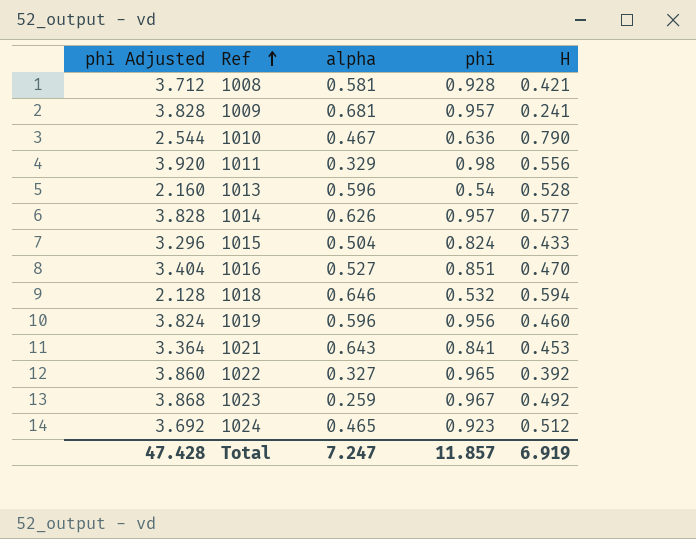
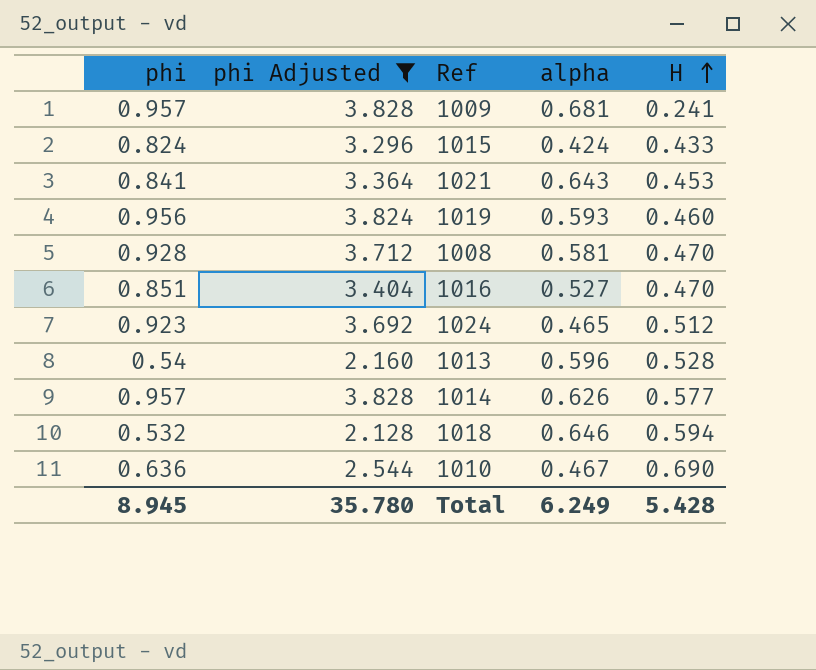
filter: none -> phi Adjusted <= 3.828
row order: Ref ascending -> H ascending
column phi | position: 4 -> 1
1015 | alpha: 0.504 -> 0.424
1019 | alpha: 0.596 -> 0.593
1008 | H: 0.421 -> 0.470
1010 | H: 0.790 -> 0.690
Total | phi: 11.857 -> 8.945
Total | phi Adjusted: 47.428 -> 35.780
Total | alpha: 7.247 -> 6.249
Total | H: 6.919 -> 5.428

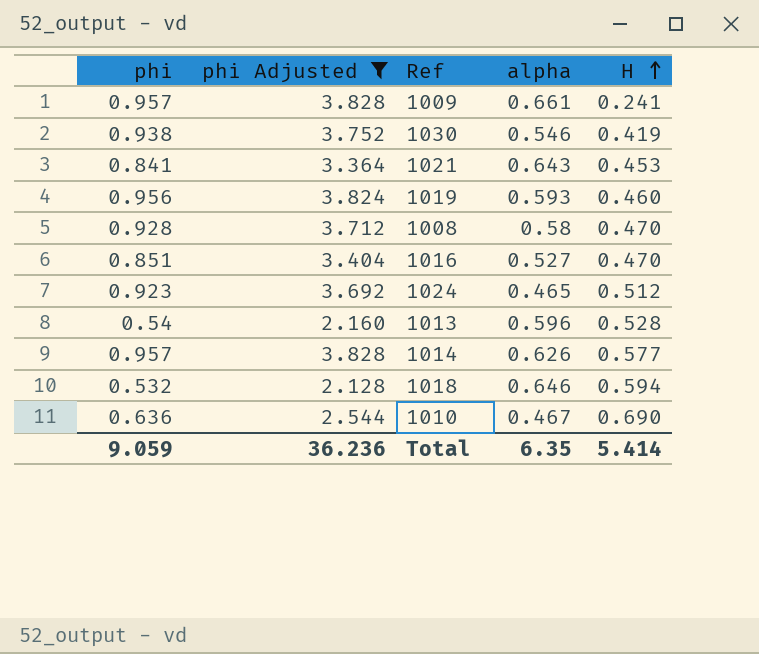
row 1015: 0.824 | 3.296 | 0.424 | 0.433 -> none
1009 | alpha: 0.681 -> 0.661
row 1030: none -> 0.938 | 3.752 | 0.546 | 0.419
1008 | alpha: 0.581 -> 0.58
Total | phi: 8.945 -> 9.059
Total | phi Adjusted: 35.780 -> 36.236
Total | alpha: 6.249 -> 6.35
Total | H: 5.428 -> 5.414

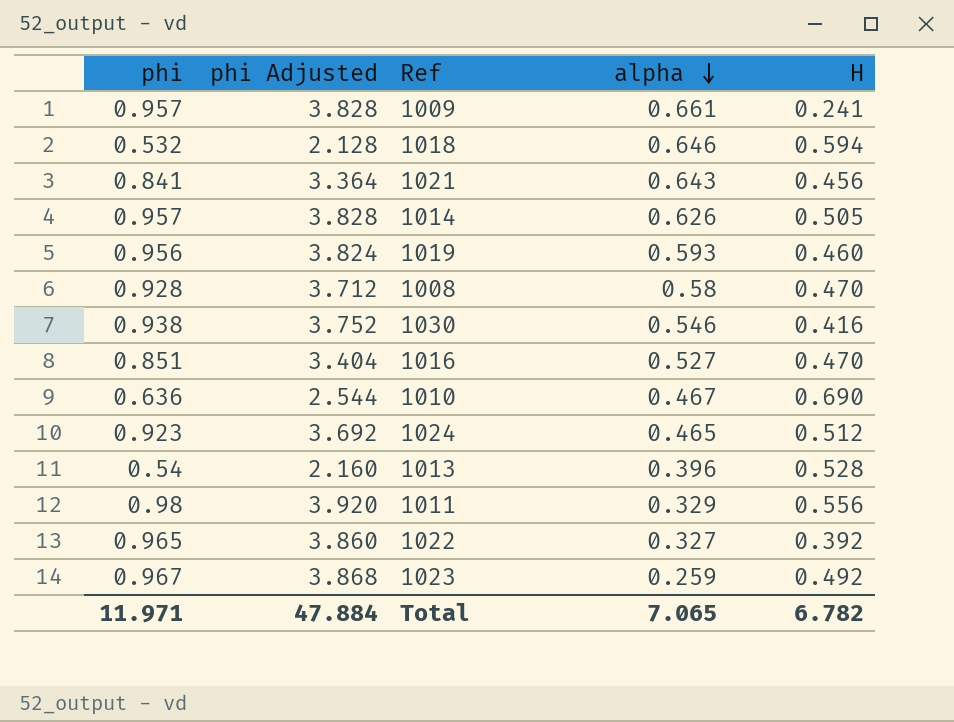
filter: phi Adjusted <= 3.828 -> none
row order: H ascending -> alpha descending
1021 | H: 0.453 -> 0.456
1014 | H: 0.577 -> 0.505
1030 | H: 0.419 -> 0.416
1013 | alpha: 0.596 -> 0.396
Total | phi: 9.059 -> 11.971
Total | phi Adjusted: 36.236 -> 47.884
Total | alpha: 6.35 -> 7.065
Total | H: 5.414 -> 6.782

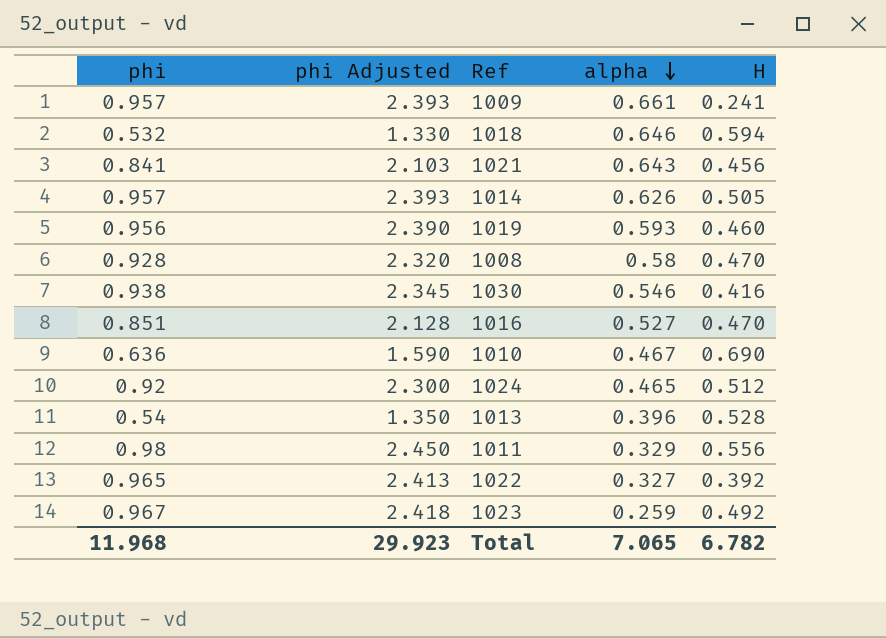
column phi Adjusted | formula: [phi] * 4 -> [phi] * 2.5
1024 | phi: 0.923 -> 0.92
Total | phi: 11.971 -> 11.968
Total | phi Adjusted: 47.884 -> 29.923

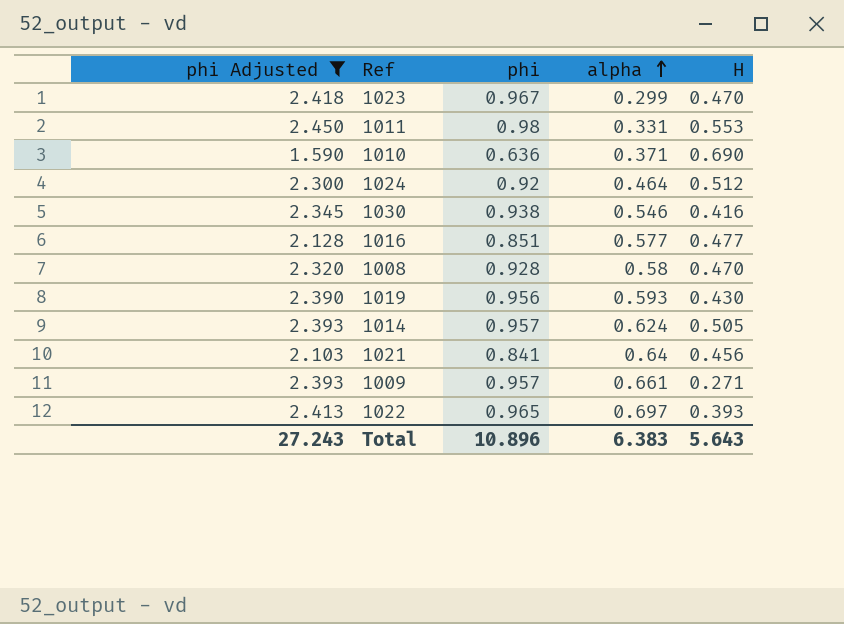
filter: none -> phi Adjusted >= 1.590
row order: alpha descending -> alpha ascending
column phi | position: 1 -> 3
1023 | alpha: 0.259 -> 0.299
1023 | H: 0.492 -> 0.470
1011 | alpha: 0.329 -> 0.331
1011 | H: 0.556 -> 0.553
1010 | alpha: 0.467 -> 0.371
1024 | alpha: 0.465 -> 0.464
1016 | alpha: 0.527 -> 0.577
1016 | H: 0.470 -> 0.477
1019 | H: 0.460 -> 0.430
1014 | alpha: 0.626 -> 0.624
1021 | alpha: 0.643 -> 0.64
1009 | H: 0.241 -> 0.271
1022 | alpha: 0.327 -> 0.697
1022 | H: 0.392 -> 0.393
Total | phi Adjusted: 29.923 -> 27.243
Total | phi: 11.968 -> 10.896
Total | alpha: 7.065 -> 6.383
Total | H: 6.782 -> 5.643

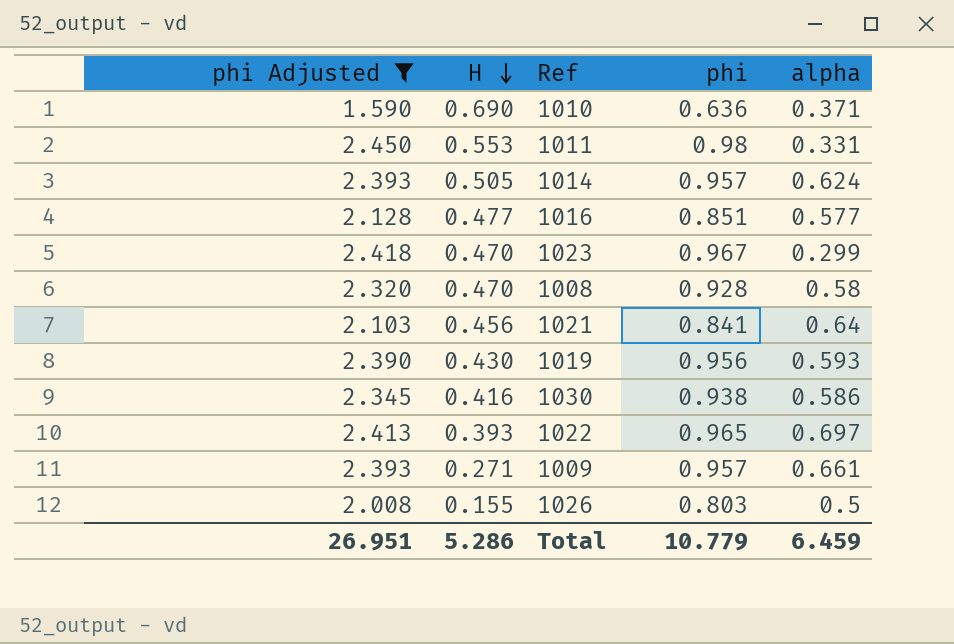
row order: alpha ascending -> H descending
column H | position: 5 -> 2
row 1024: 2.300 | 0.92 | 0.464 | 0.512 -> none
1030 | alpha: 0.546 -> 0.586
row 1026: none -> 2.008 | 0.155 | 0.803 | 0.5
Total | phi Adjusted: 27.243 -> 26.951
Total | H: 5.643 -> 5.286
Total | phi: 10.896 -> 10.779
Total | alpha: 6.383 -> 6.459

